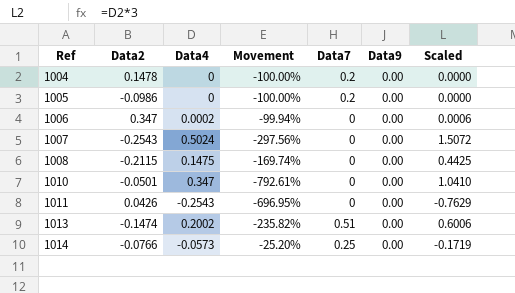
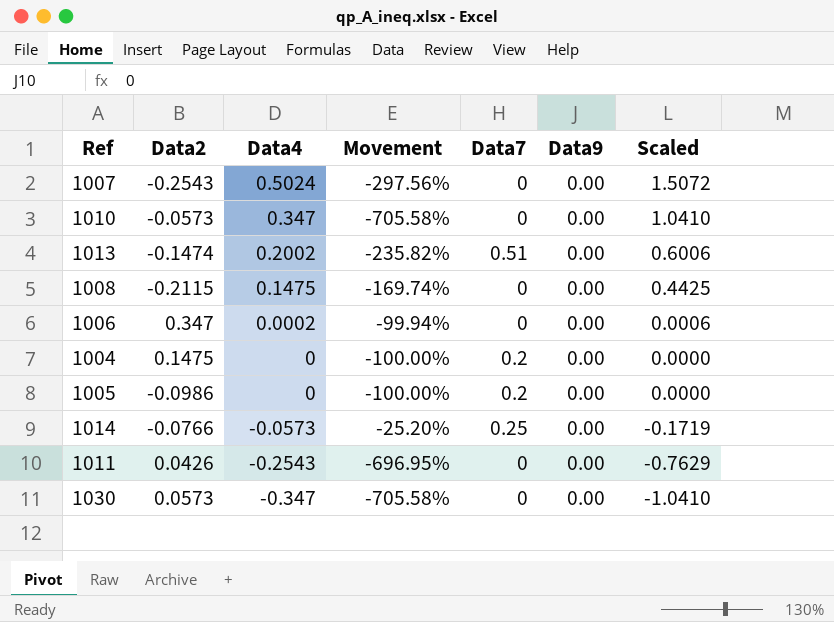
row order: Ref ascending -> Data4 descending
1010 | Data2: -0.0501 -> -0.0573
1010 | Movement: -792.61% -> -705.58%
1004 | Data2: 0.1478 -> 0.1475
row 1030: none -> 0.0573 | -0.347 | -705.58% | 0 | 0.00 | -1.0410

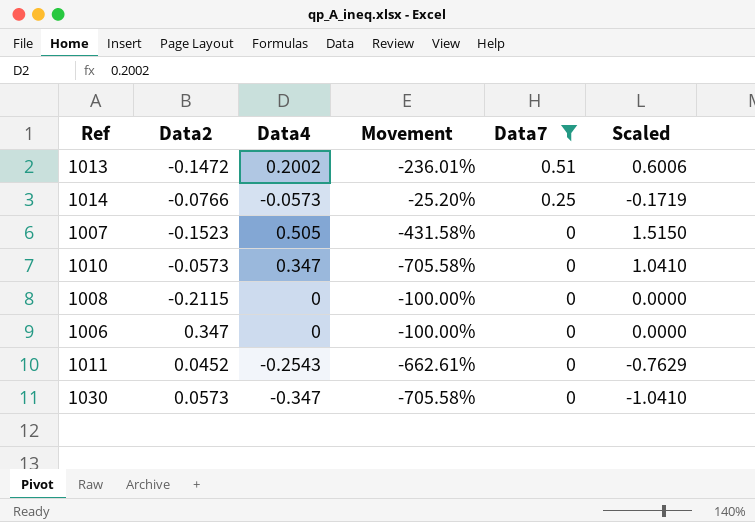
filter: none -> Data7 != 0.2
row order: Data4 descending -> Data7 descending
column Data9 | position: 6 -> none
1013 | Data2: -0.1474 -> -0.1472
1013 | Movement: -235.82% -> -236.01%
1007 | Data2: -0.2543 -> -0.1523
1007 | Data4: 0.5024 -> 0.505
1007 | Movement: -297.56% -> -431.58%
1007 | Scaled: 1.5072 -> 1.5150
1008 | Data4: 0.1475 -> 0
1008 | Movement: -169.74% -> -100.00%
1008 | Scaled: 0.4425 -> 0.0000
1006 | Data4: 0.0002 -> 0
1006 | Movement: -99.94% -> -100.00%
1006 | Scaled: 0.0006 -> 0.0000
1011 | Data2: 0.0426 -> 0.0452
1011 | Movement: -696.95% -> -662.61%

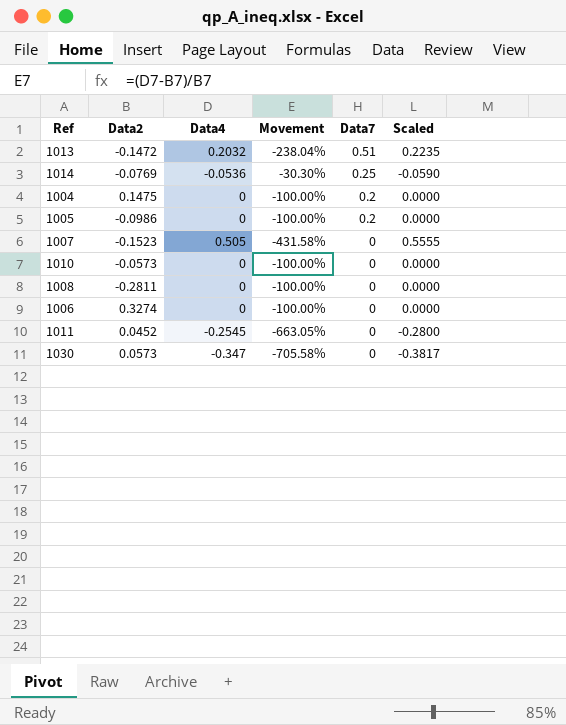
filter: Data7 != 0.2 -> none
column Scaled | formula: [Data4] * 3 -> [Data4] * 1.1
1013 | Data4: 0.2002 -> 0.2032
1013 | Movement: -236.01% -> -238.04%
1014 | Data2: -0.0766 -> -0.0769
1014 | Data4: -0.0573 -> -0.0536
1014 | Movement: -25.20% -> -30.30%
1010 | Data4: 0.347 -> 0
1010 | Movement: -705.58% -> -100.00%
1008 | Data2: -0.2115 -> -0.2811
1006 | Data2: 0.347 -> 0.3274
1011 | Data4: -0.2543 -> -0.2545
1011 | Movement: -662.61% -> -663.05%

